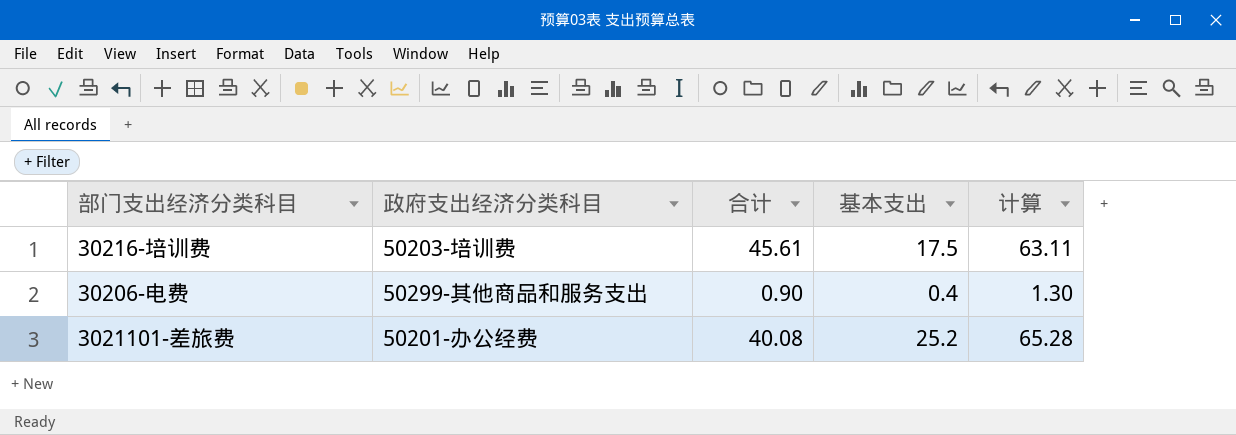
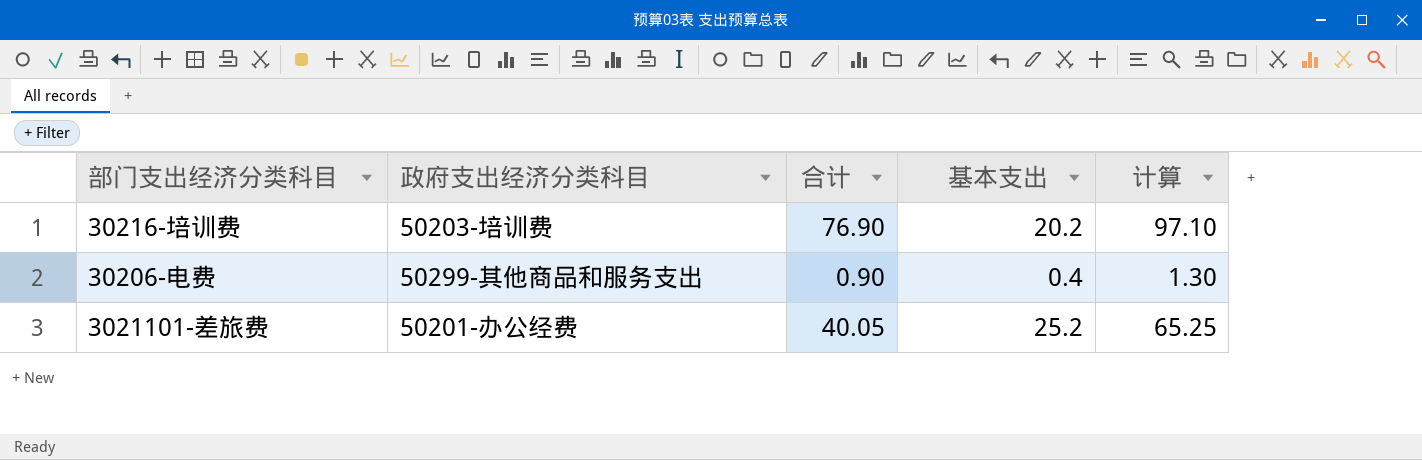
30216-培训费 | 合计: 45.61 -> 76.90
30216-培训费 | 基本支出: 17.5 -> 20.2
30216-培训费 | 计算: 63.11 -> 97.10
3021101-差旅费 | 合计: 40.08 -> 40.05
3021101-差旅费 | 计算: 65.28 -> 65.25

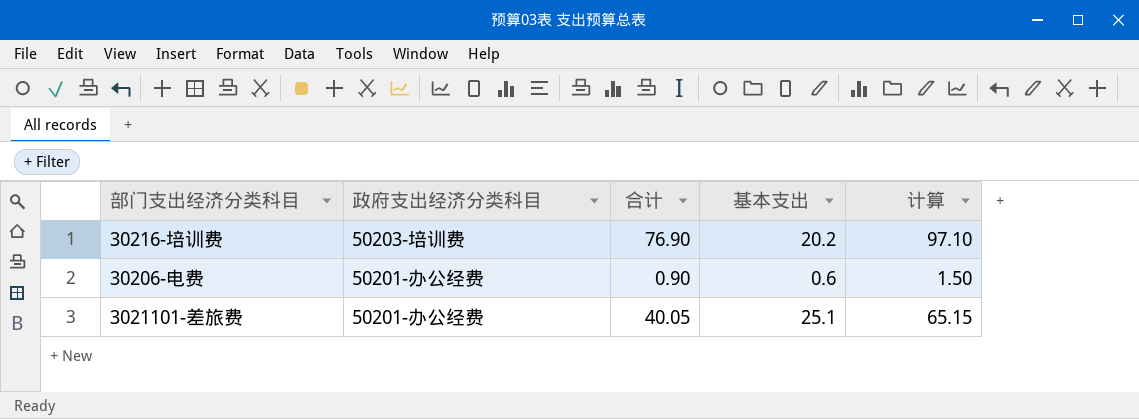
30206-电费 | 政府支出经济分类科目: 50299-其他商品和服务支出 -> 50201-办公经费
30206-电费 | 基本支出: 0.4 -> 0.6
30206-电费 | 计算: 1.30 -> 1.50
3021101-差旅费 | 基本支出: 25.2 -> 25.1
3021101-差旅费 | 计算: 65.25 -> 65.15

